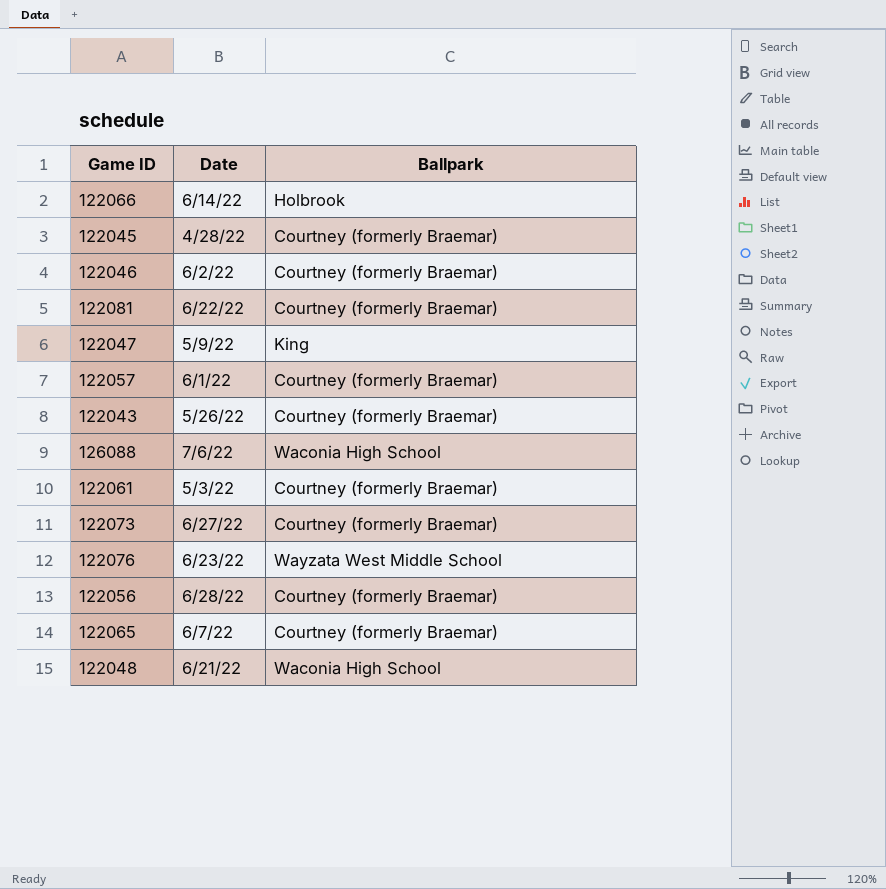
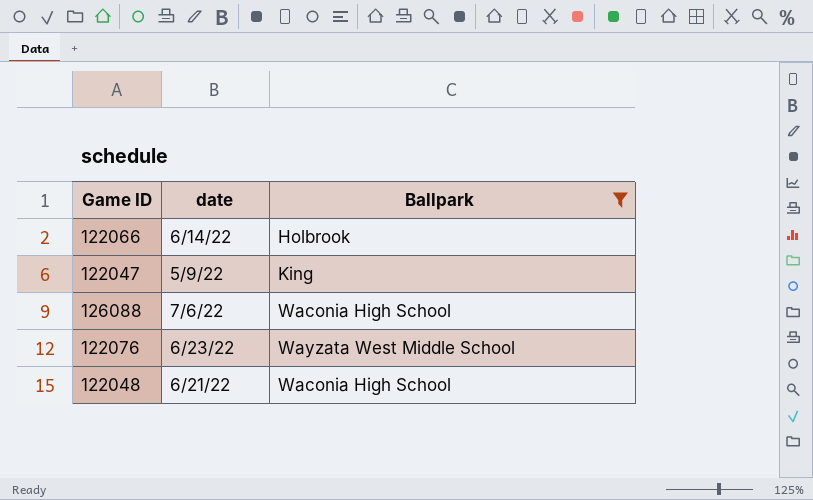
filter: none -> Ballpark != Courtney (formerly Braemar)
column name: Date -> date

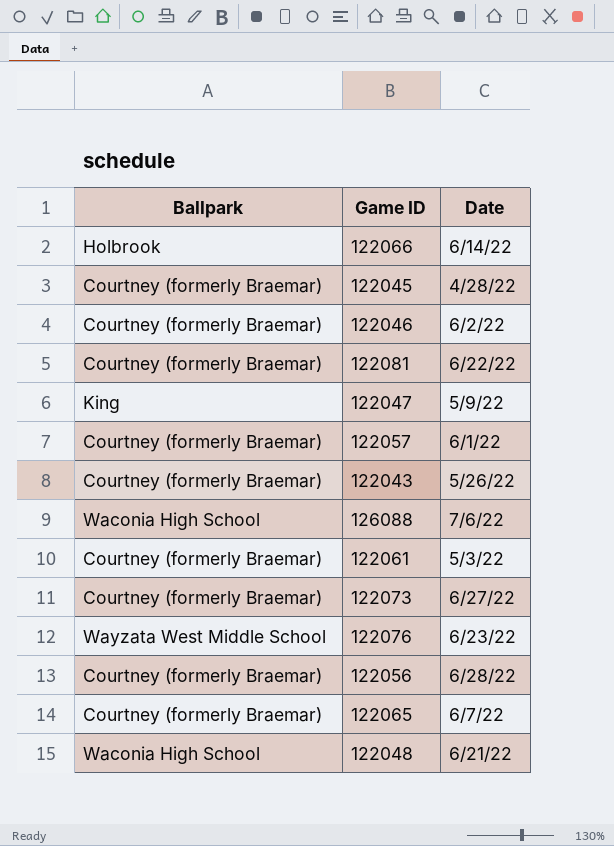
filter: Ballpark != Courtney (formerly Braemar) -> none
column Ballpark | position: 3 -> 1
column name: date -> Date

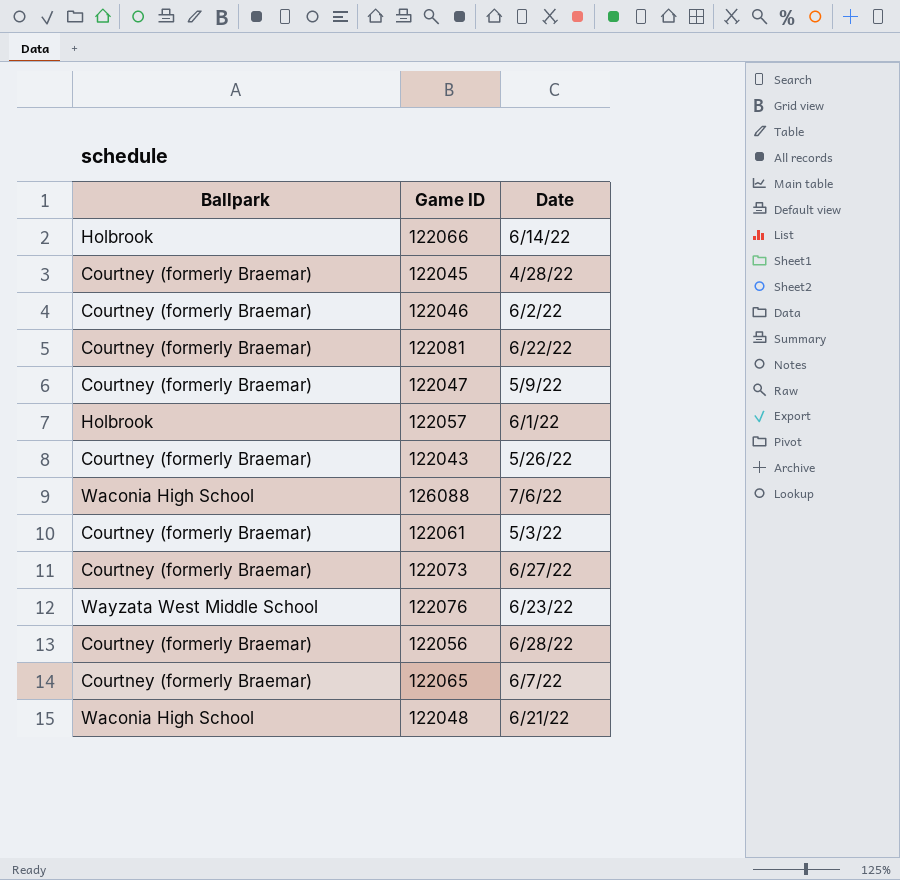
122047 | Ballpark: King -> Courtney (formerly Braemar)
122057 | Ballpark: Courtney (formerly Braemar) -> Holbrook

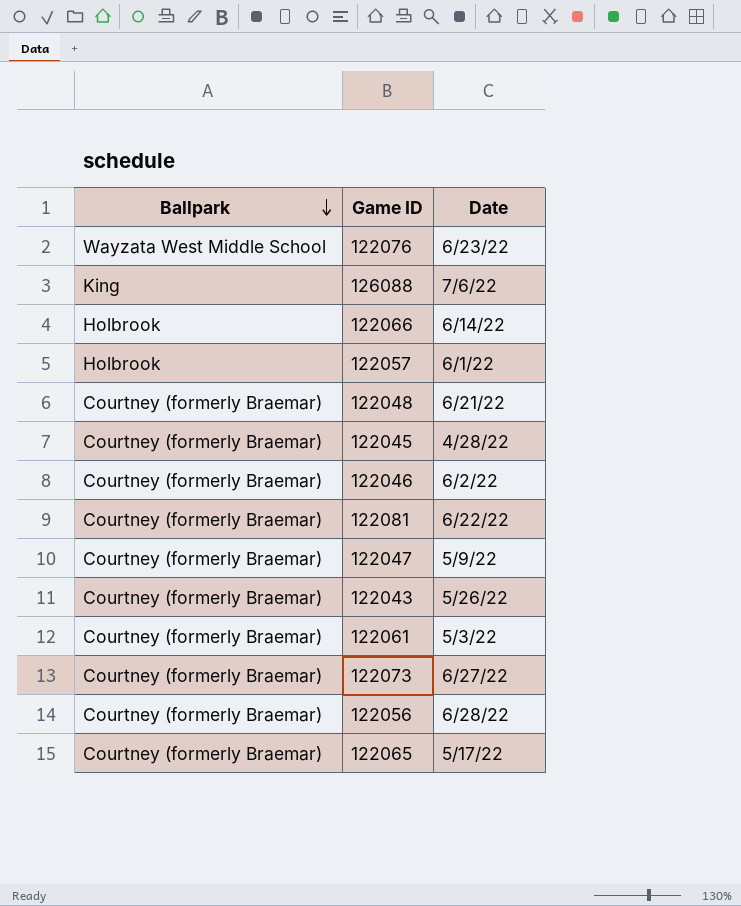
row order: none -> Ballpark descending
126088 | Ballpark: Waconia High School -> King
122048 | Ballpark: Waconia High School -> Courtney (formerly Braemar)
122065 | Date: 6/7/22 -> 5/17/22

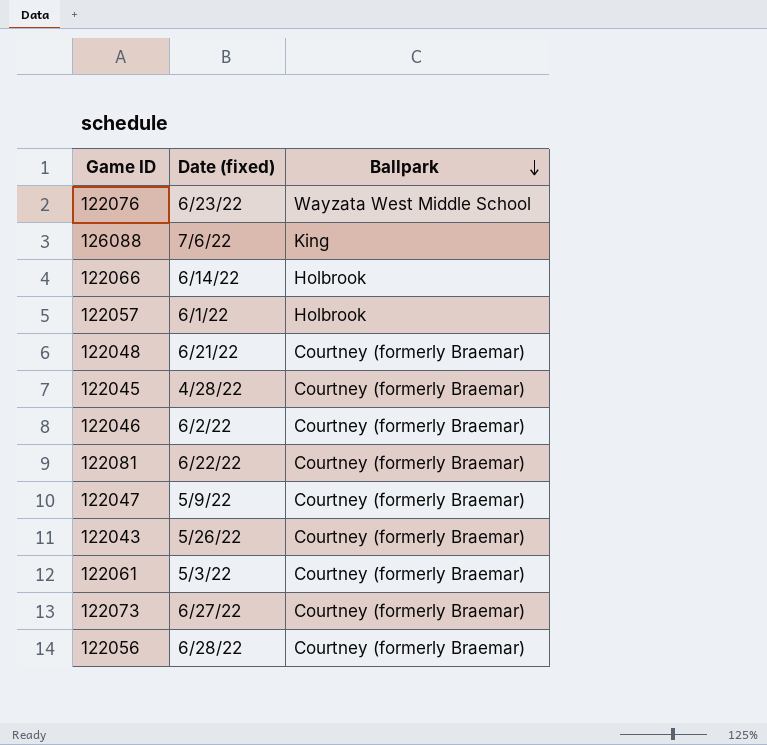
column name: Date -> Date (fixed)
column Ballpark | position: 1 -> 3
row 122065: Courtney (formerly Braemar) | 5/17/22 -> none

